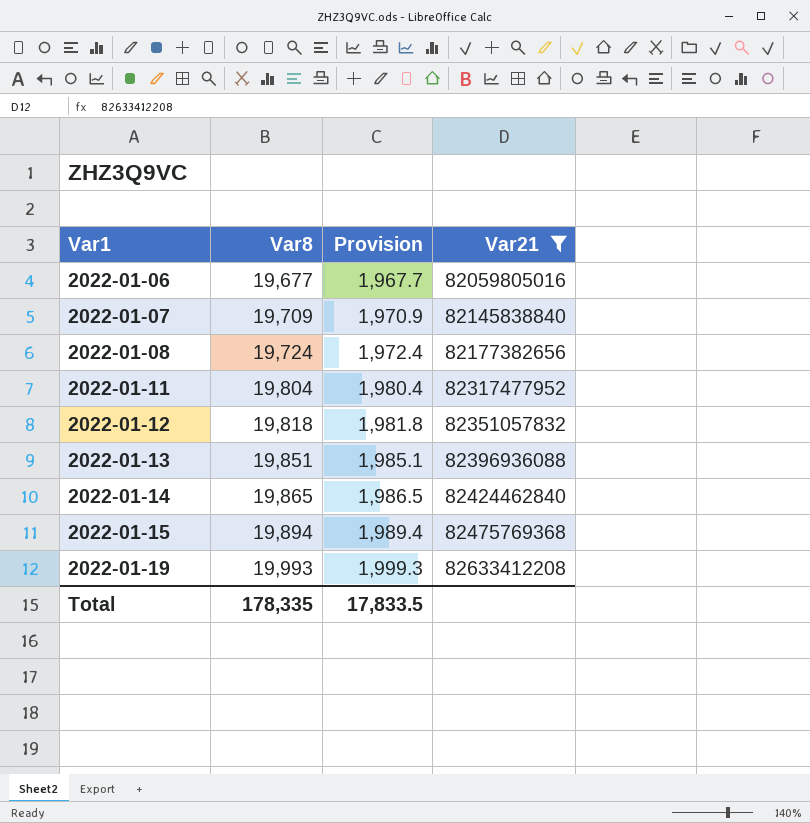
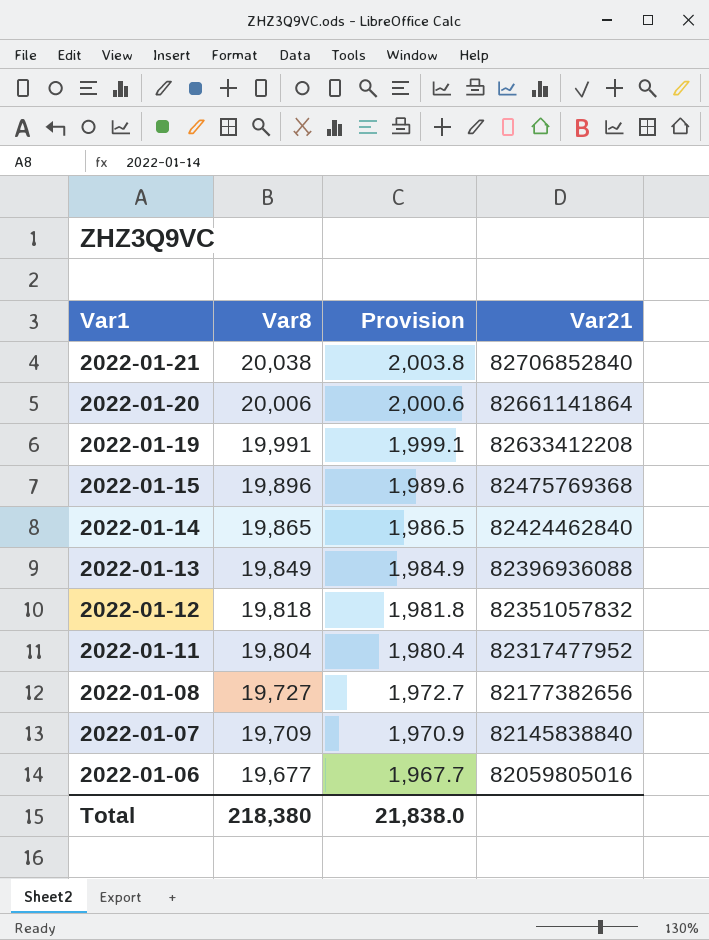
filter: Var21 <= 82633412208 -> none
row order: Var1 ascending -> Var1 descending
2022-01-19 | Var8: 19,993 -> 19,991
2022-01-19 | Provision: 1,999.3 -> 1,999.1
2022-01-15 | Var8: 19,894 -> 19,896
2022-01-15 | Provision: 1,989.4 -> 1,989.6
2022-01-13 | Var8: 19,851 -> 19,849
2022-01-13 | Provision: 1,985.1 -> 1,984.9
2022-01-08 | Var8: 19,724 -> 19,727
2022-01-08 | Provision: 1,972.4 -> 1,972.7
Total | Var8: 178,335 -> 218,380
Total | Provision: 17,833.5 -> 21,838.0

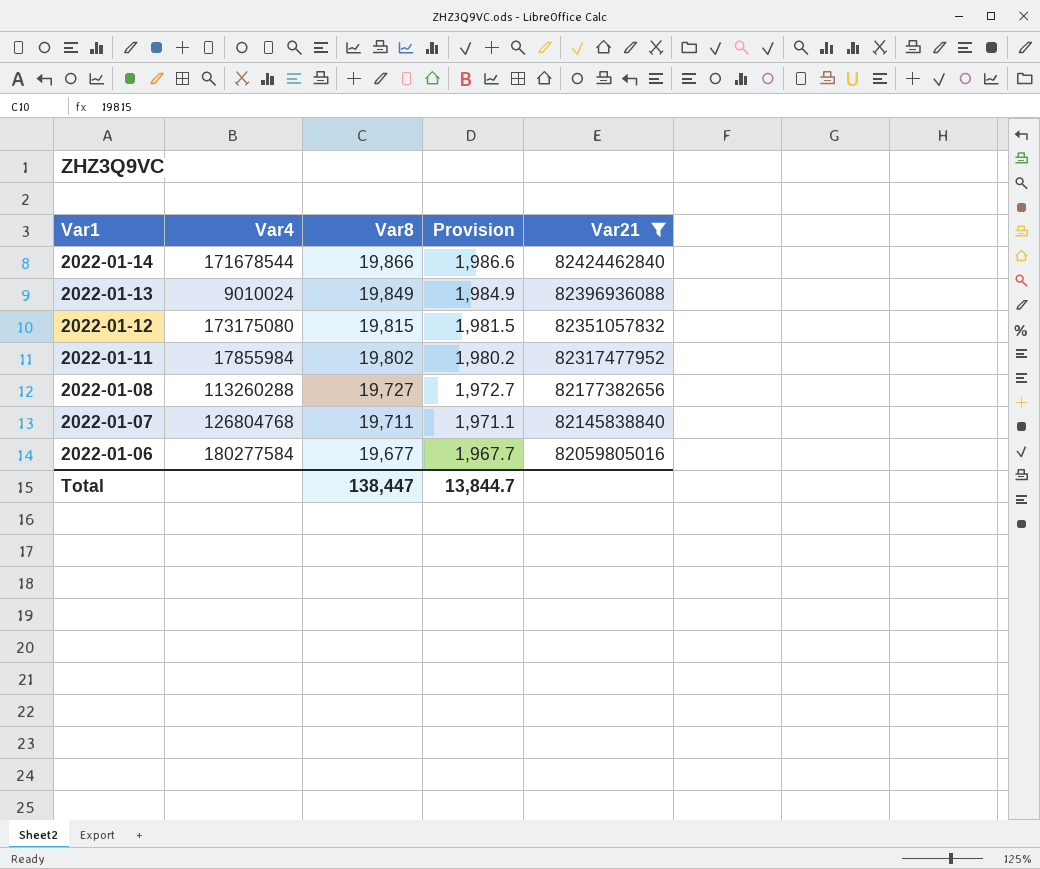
filter: none -> Var21 <= 82424462840
column Var4 | position: none -> 2
2022-01-14 | Var8: 19,865 -> 19,866
2022-01-14 | Provision: 1,986.5 -> 1,986.6
2022-01-12 | Var8: 19,818 -> 19,815
2022-01-12 | Provision: 1,981.8 -> 1,981.5
2022-01-11 | Var8: 19,804 -> 19,802
2022-01-11 | Provision: 1,980.4 -> 1,980.2
2022-01-07 | Var8: 19,709 -> 19,711
2022-01-07 | Provision: 1,970.9 -> 1,971.1
Total | Var8: 218,380 -> 138,447
Total | Provision: 21,838.0 -> 13,844.7

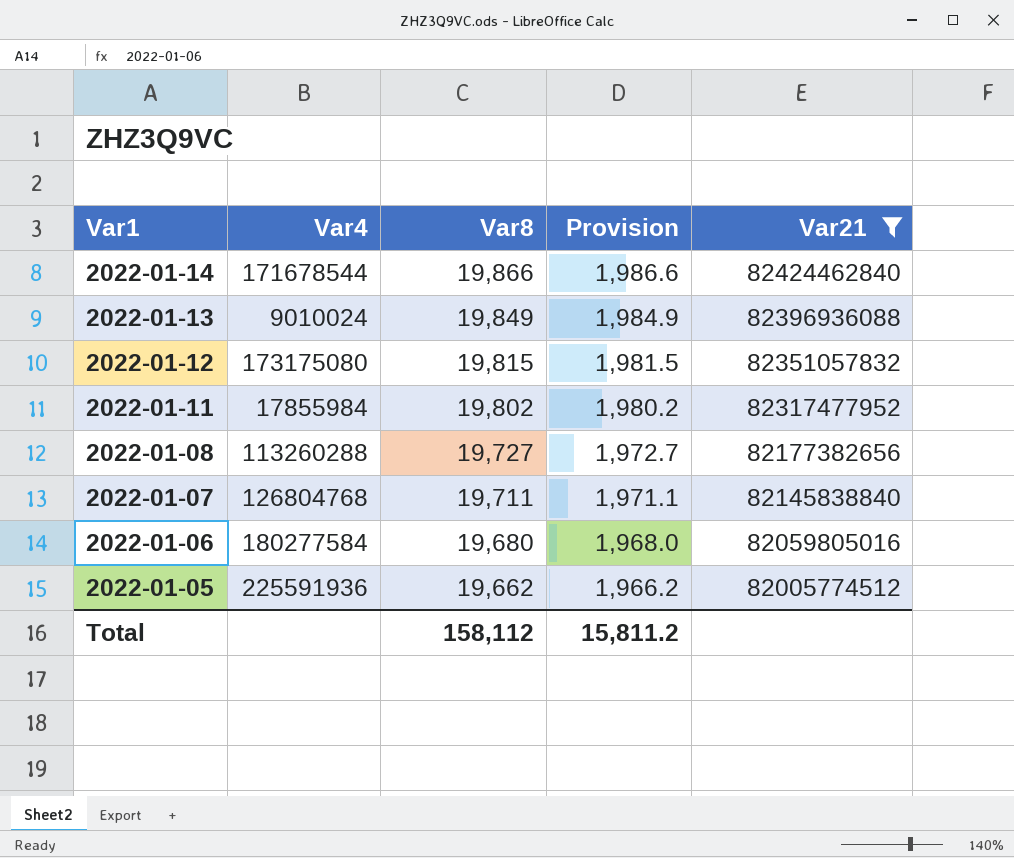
2022-01-06 | Var8: 19,677 -> 19,680
2022-01-06 | Provision: 1,967.7 -> 1,968.0
row 2022-01-05: none -> 225591936 | 19,662 | 1,966.2 | 82005774512
Total | Var8: 138,447 -> 158,112
Total | Provision: 13,844.7 -> 15,811.2

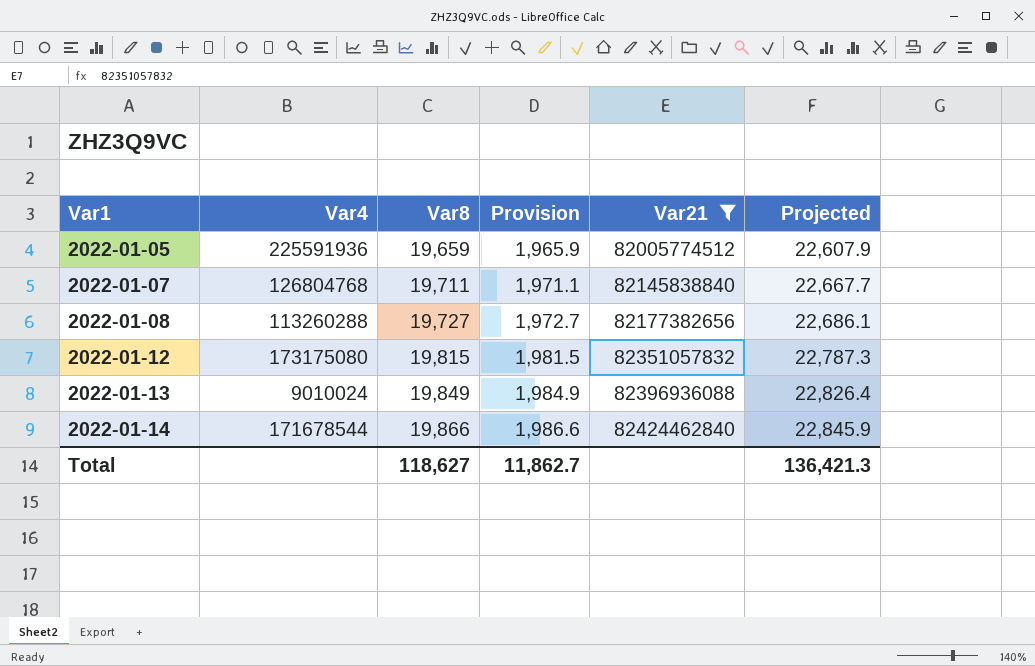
row order: Var1 descending -> Var1 ascending
column Projected | formula: none -> [Var8] * 1.15
row 2022-01-11: 17855984 | 19,802 | 1,980.2 | 82317477952 -> none
row 2022-01-06: 180277584 | 19,680 | 1,968.0 | 82059805016 -> none
2022-01-05 | Var8: 19,662 -> 19,659
2022-01-05 | Provision: 1,966.2 -> 1,965.9
Total | Var8: 158,112 -> 118,627
Total | Provision: 15,811.2 -> 11,862.7

